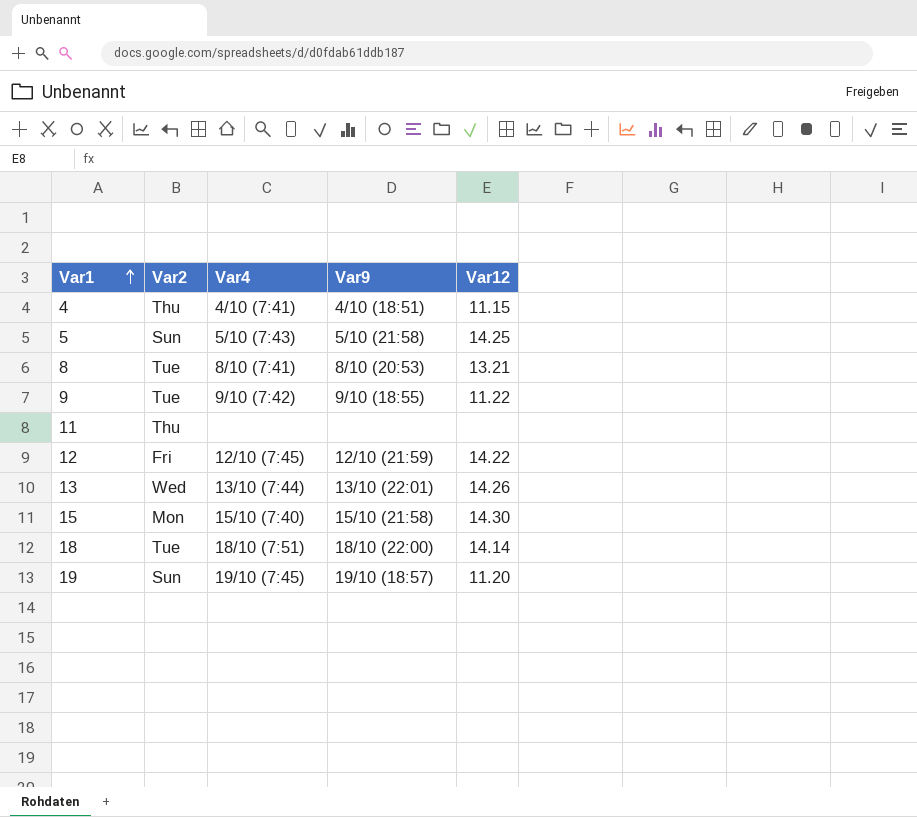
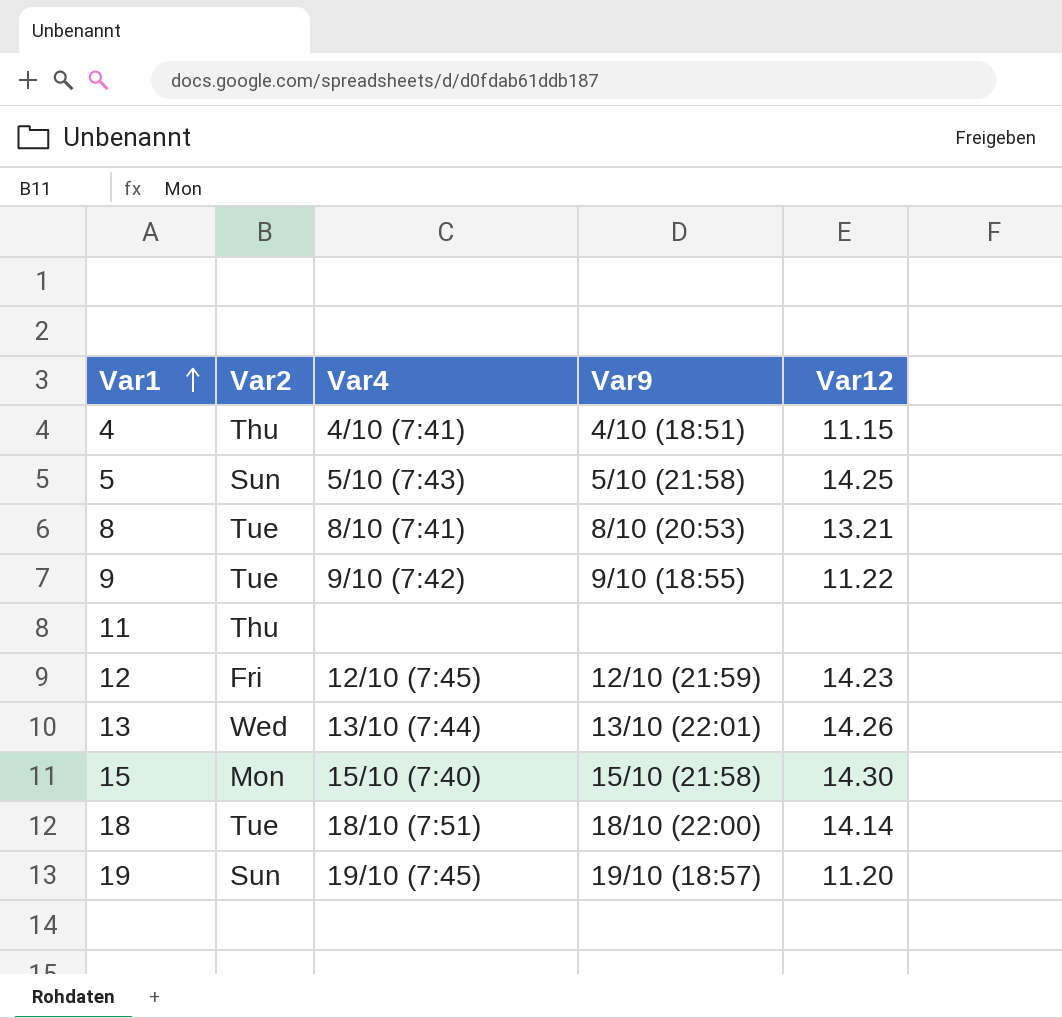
12 | Var12: 14.22 -> 14.23

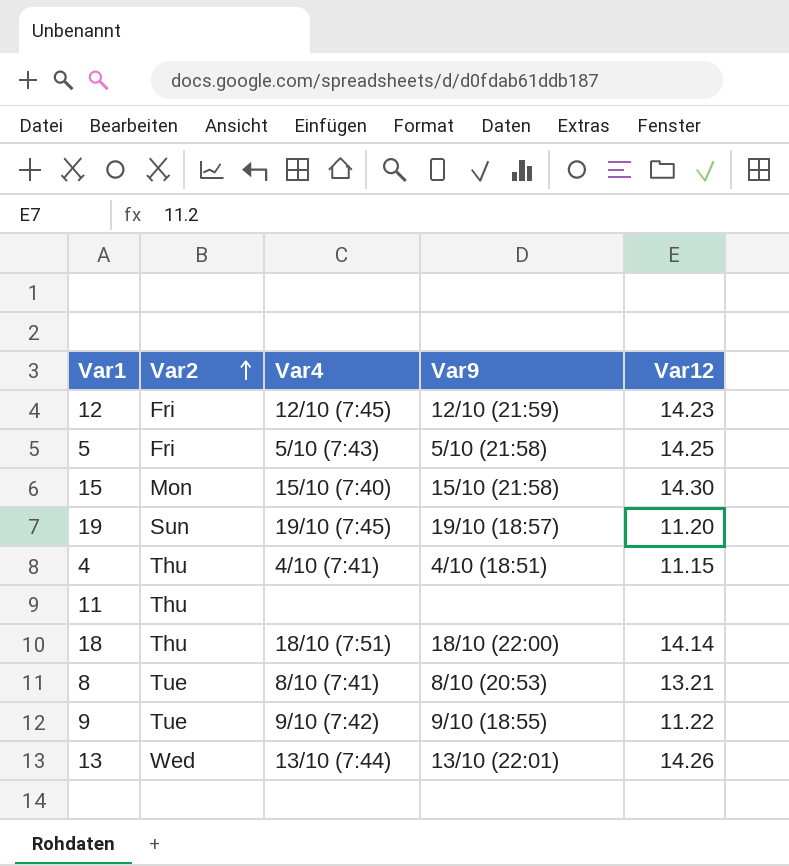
row order: Var1 ascending -> Var2 ascending
5 | Var2: Sun -> Fri
18 | Var2: Tue -> Thu

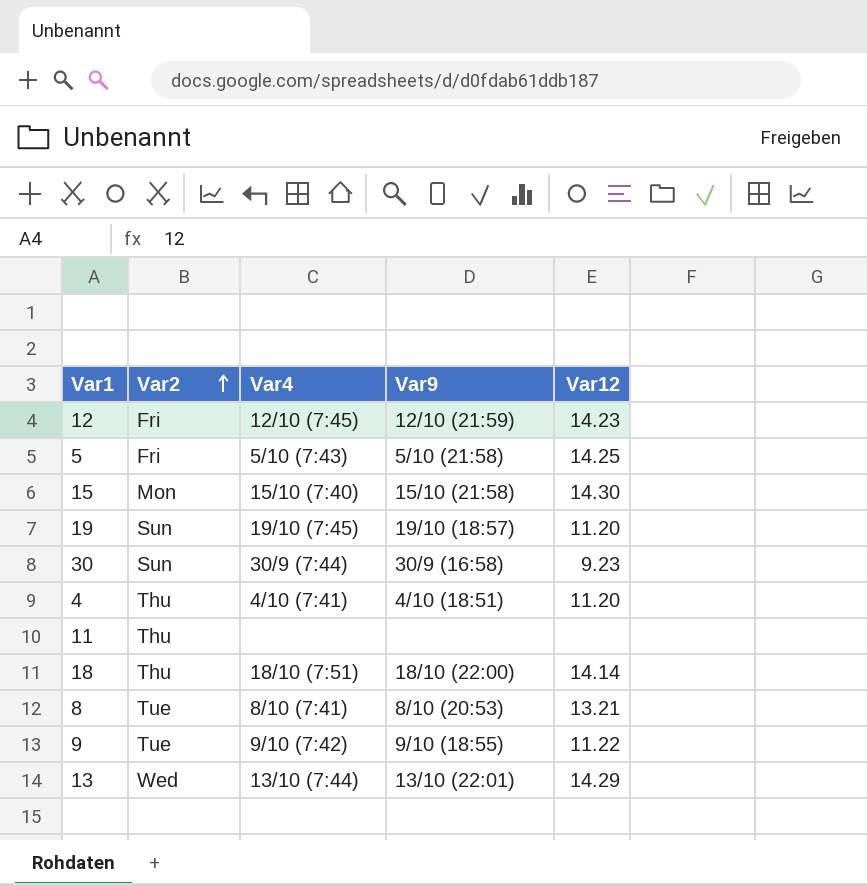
row 30: none -> Sun | 30/9 (7:44) | 30/9 (16:58) | 9.23
4 | Var12: 11.15 -> 11.20
13 | Var12: 14.26 -> 14.29

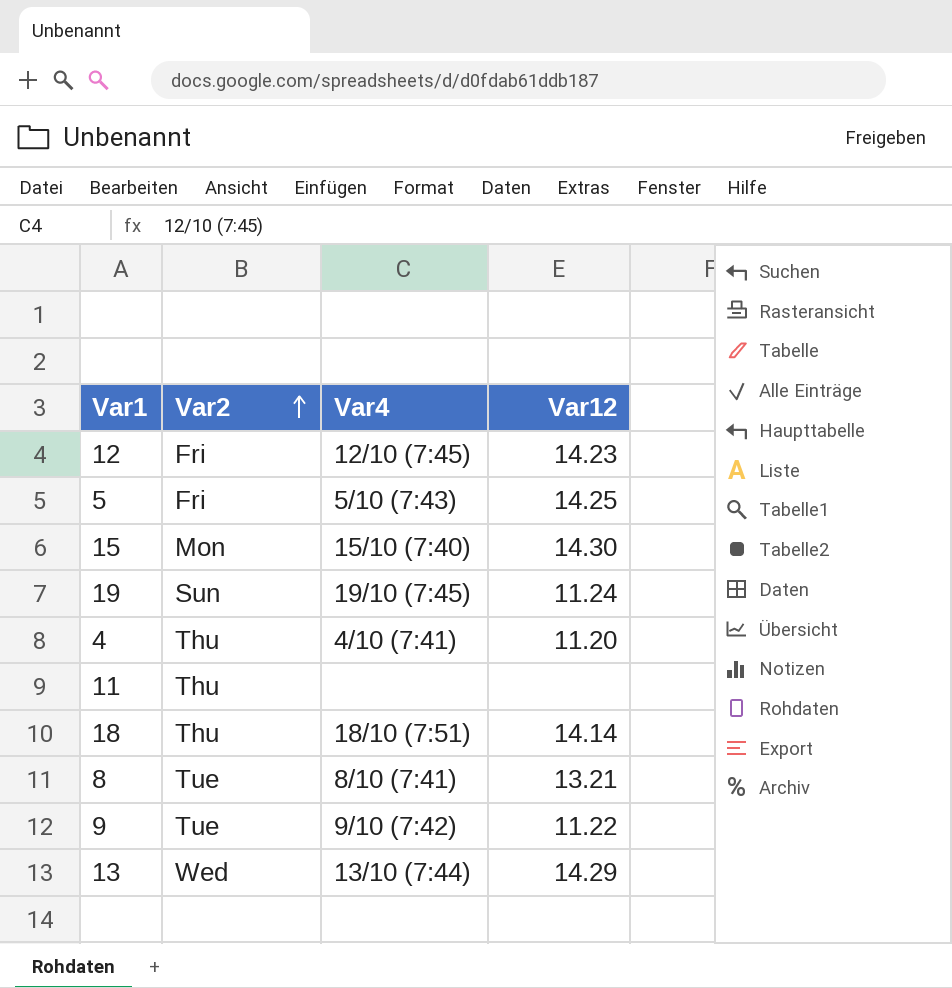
column Var9 | position: 4 -> none
row 30: Sun | 30/9 (7:44) | 30/9 (16:58) | 9.23 -> none
19 | Var12: 11.20 -> 11.24

